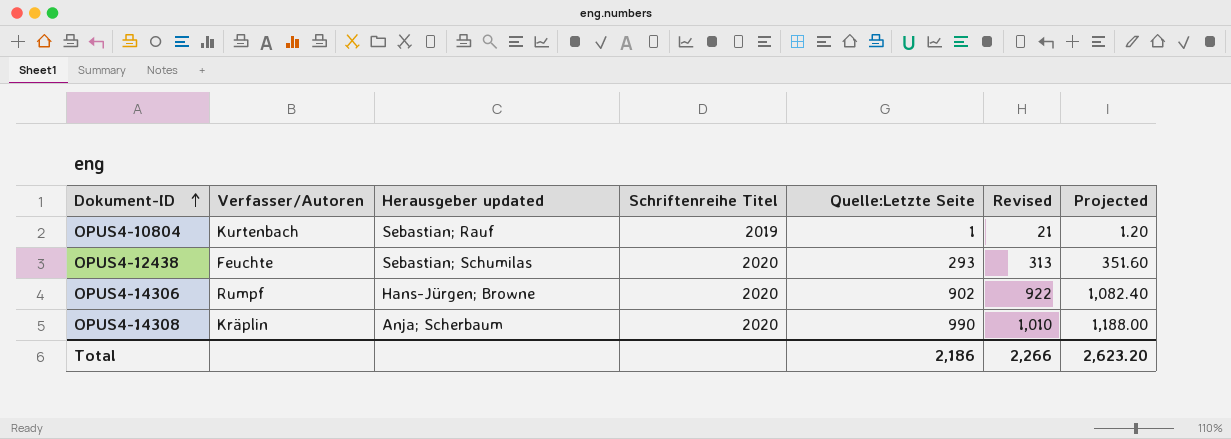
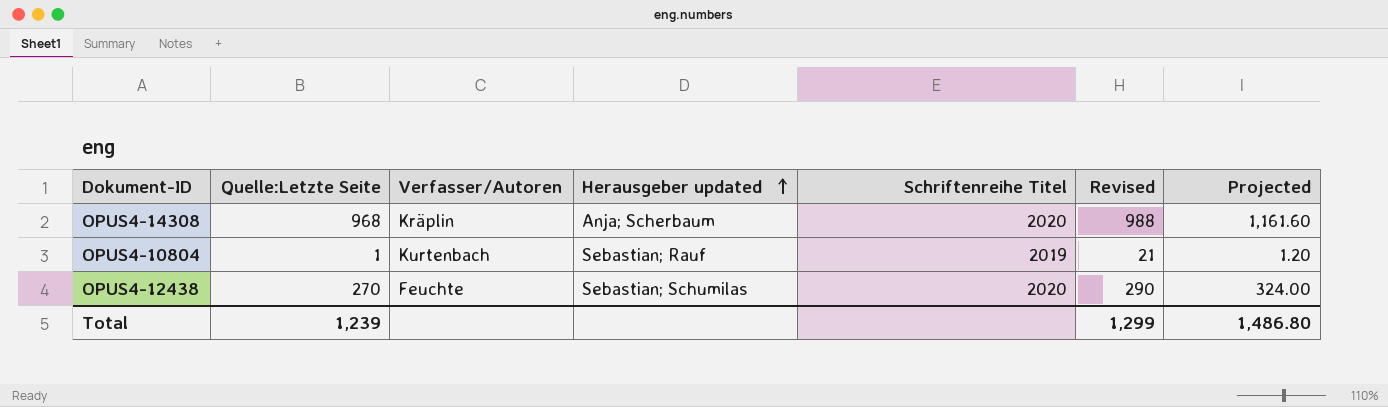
row order: Dokument-ID ascending -> Herausgeber updated ascending
column Quelle:Letzte Seite | position: 5 -> 2
row OPUS4-14306: Rumpf | Hans-Jürgen; Browne | 2020 | 902 | 922 | 1,082.40 -> none
OPUS4-14308 | Quelle:Letzte Seite: 990 -> 968
OPUS4-14308 | Revised: 1,010 -> 988
OPUS4-14308 | Projected: 1,188.00 -> 1,161.60
OPUS4-12438 | Quelle:Letzte Seite: 293 -> 270
OPUS4-12438 | Revised: 313 -> 290
OPUS4-12438 | Projected: 351.60 -> 324.00
Total | Quelle:Letzte Seite: 2,186 -> 1,239
Total | Revised: 2,266 -> 1,299
Total | Projected: 2,623.20 -> 1,486.80

